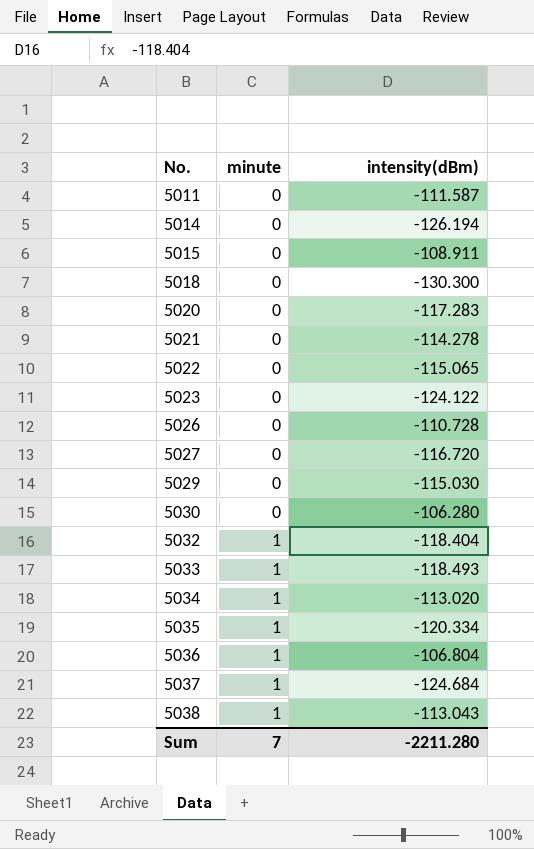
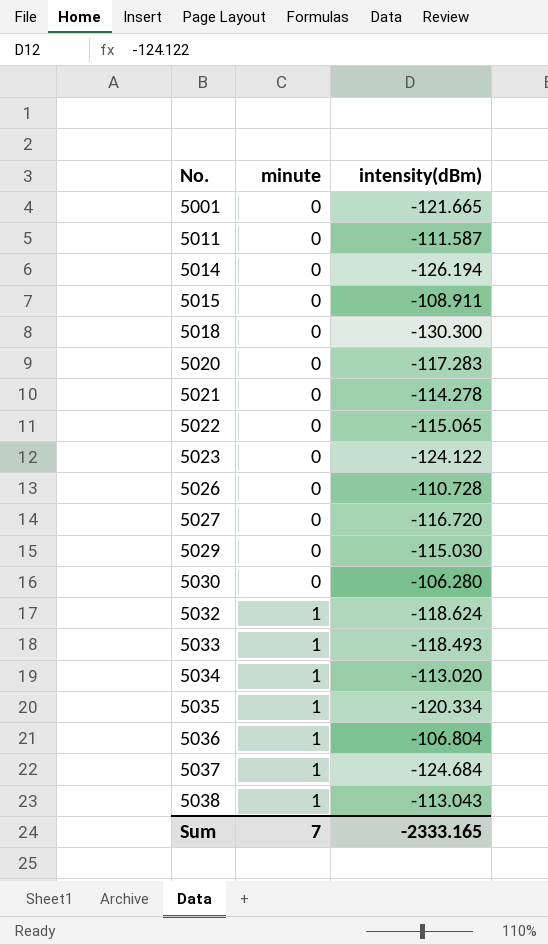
row 5001: none -> 0 | -121.665
5032 | intensity(dBm): -118.404 -> -118.624
Sum | intensity(dBm): -2211.280 -> -2333.165

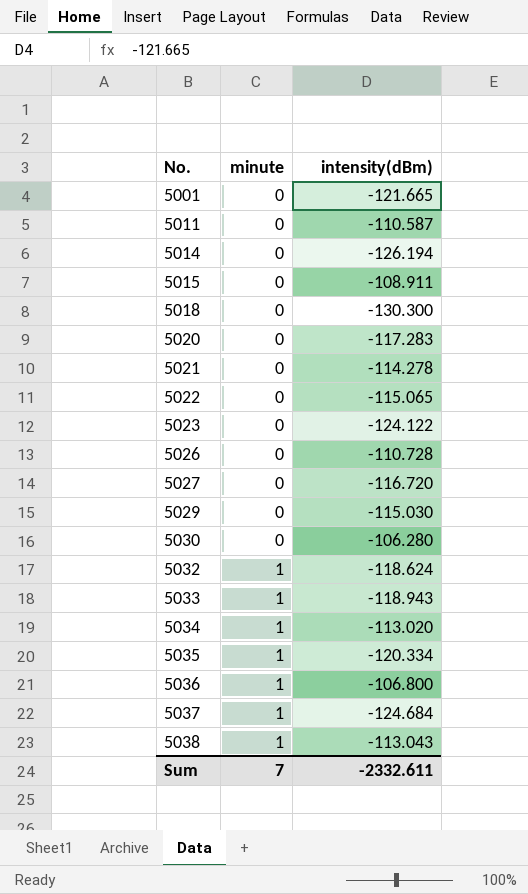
5011 | intensity(dBm): -111.587 -> -110.587
5033 | intensity(dBm): -118.493 -> -118.943
5036 | intensity(dBm): -106.804 -> -106.800
Sum | intensity(dBm): -2333.165 -> -2332.611

